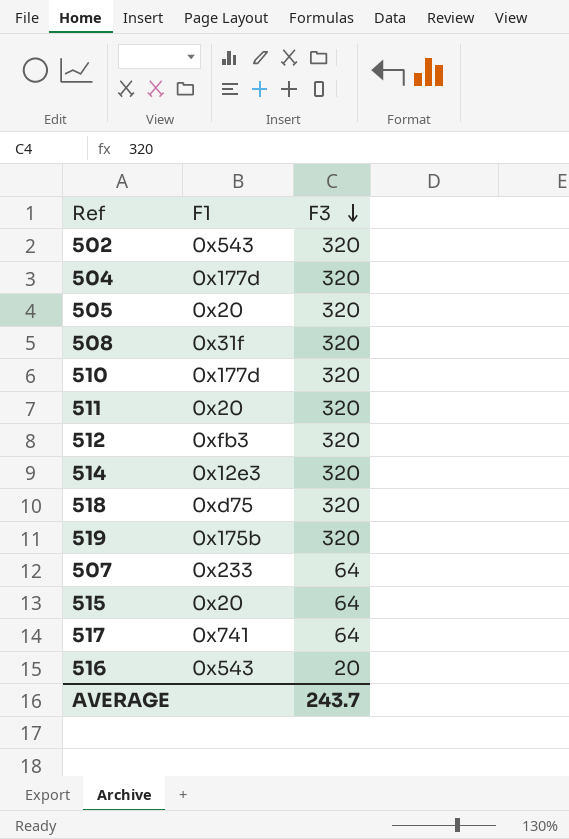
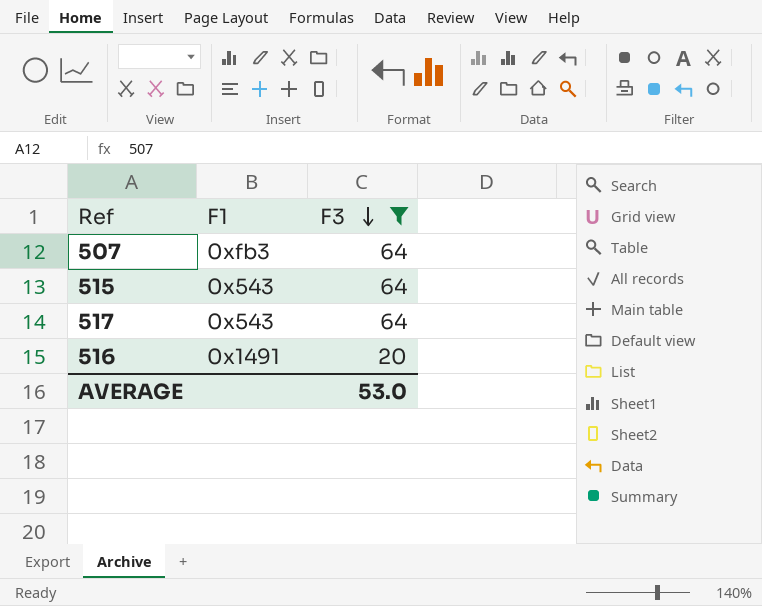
filter: none -> F3 != 320
507 | F1: 0x233 -> 0xfb3
515 | F1: 0x20 -> 0x543
517 | F1: 0x741 -> 0x543
516 | F1: 0x543 -> 0x1491
AVERAGE | F3: 243.7 -> 53.0

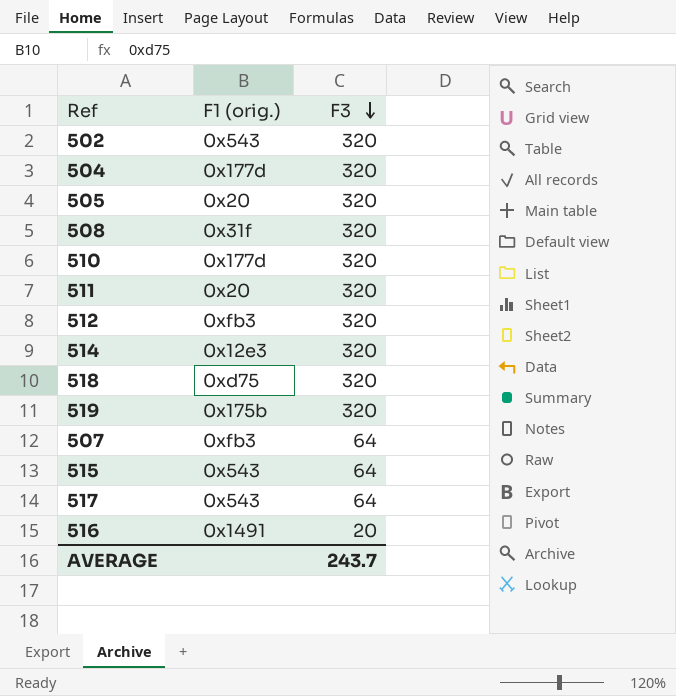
filter: F3 != 320 -> none
column name: F1 -> F1 (orig.)
AVERAGE | F3: 53.0 -> 243.7

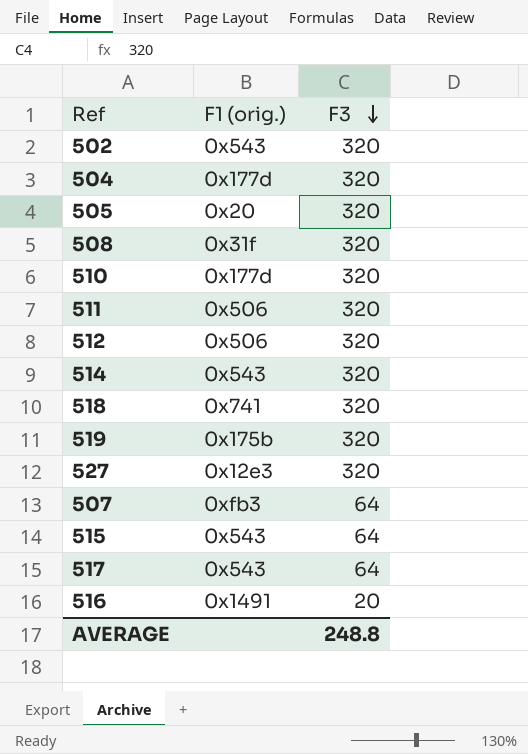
511 | F1 (orig.): 0x20 -> 0x506
512 | F1 (orig.): 0xfb3 -> 0x506
514 | F1 (orig.): 0x12e3 -> 0x543
518 | F1 (orig.): 0xd75 -> 0x741
row 527: none -> 0x12e3 | 320
AVERAGE | F3: 243.7 -> 248.8

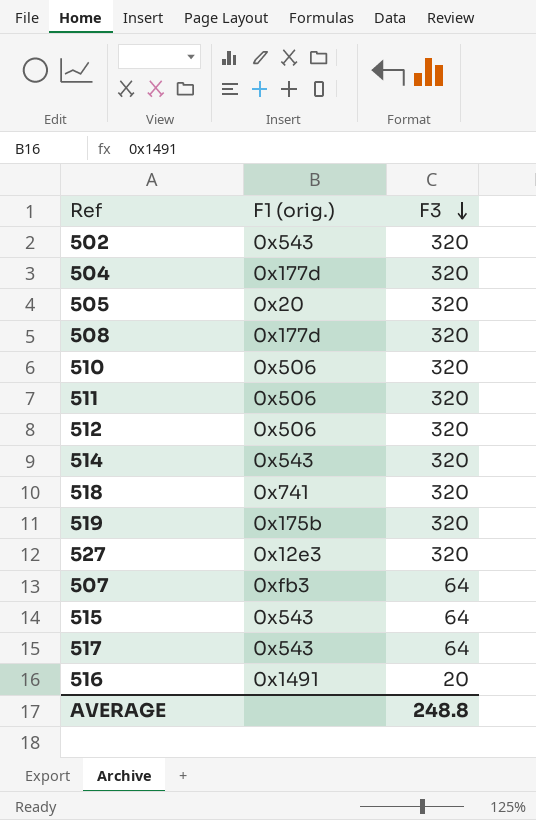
508 | F1 (orig.): 0x31f -> 0x177d
510 | F1 (orig.): 0x177d -> 0x506

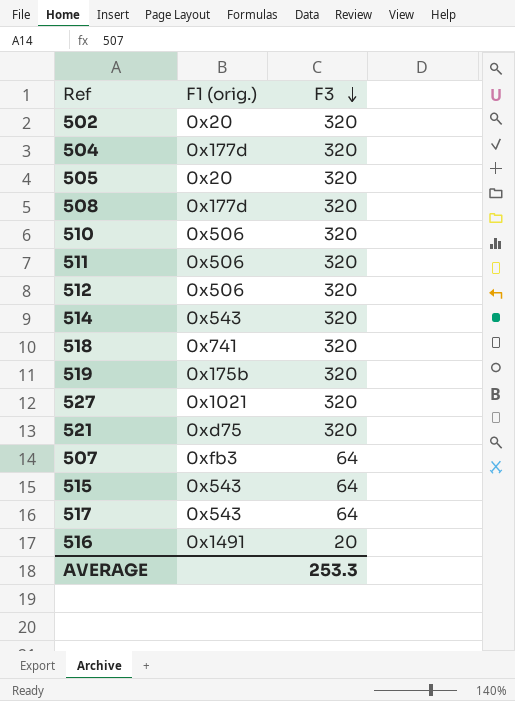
502 | F1 (orig.): 0x543 -> 0x20
527 | F1 (orig.): 0x12e3 -> 0x1021
row 521: none -> 0xd75 | 320
AVERAGE | F3: 248.8 -> 253.3

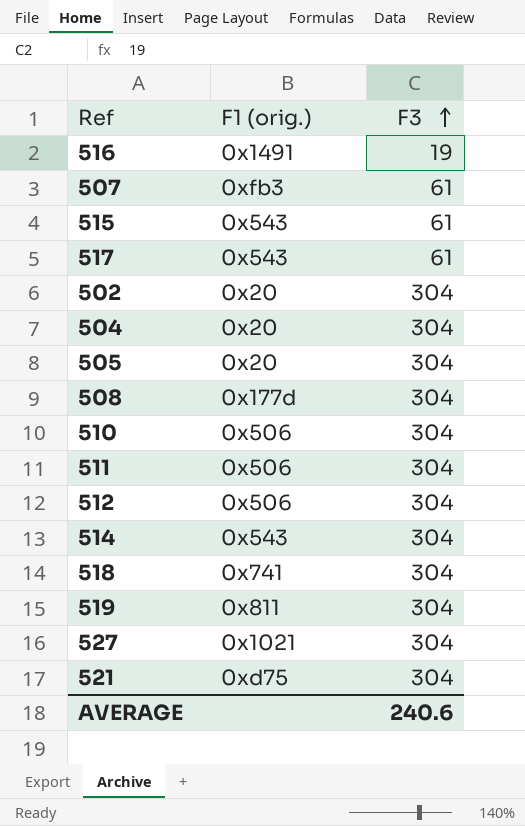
row order: F3 descending -> F3 ascending
516 | F3: 20 -> 19
507 | F3: 64 -> 61
515 | F3: 64 -> 61
517 | F3: 64 -> 61
502 | F3: 320 -> 304
504 | F1 (orig.): 0x177d -> 0x20
504 | F3: 320 -> 304
505 | F3: 320 -> 304
508 | F3: 320 -> 304
510 | F3: 320 -> 304
511 | F3: 320 -> 304
512 | F3: 320 -> 304
514 | F3: 320 -> 304
518 | F3: 320 -> 304
519 | F1 (orig.): 0x175b -> 0x811
519 | F3: 320 -> 304
527 | F3: 320 -> 304
521 | F3: 320 -> 304
AVERAGE | F3: 253.3 -> 240.6

